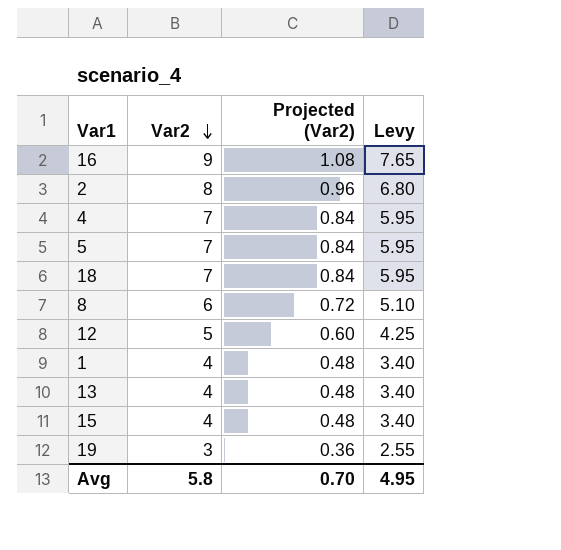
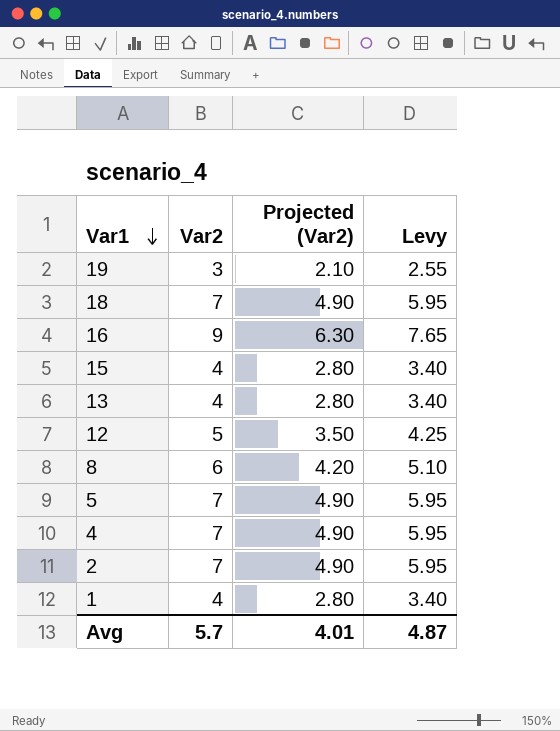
row order: Var2 descending -> Var1 descending
column Projected (Var2) | formula: [Var2] * 0.12 -> [Var2] * 0.7
2 | Var2: 8 -> 7
2 | Levy: 6.80 -> 5.95
Avg | Var2: 5.8 -> 5.7
Avg | Projected (Var2): 0.70 -> 4.01
Avg | Levy: 4.95 -> 4.87

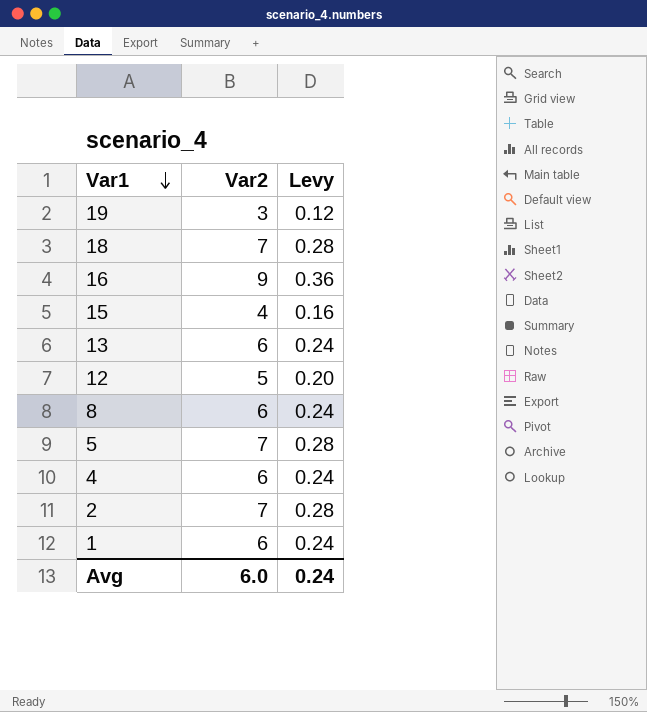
column Projected (Var2) | formula: [Var2] * 0.7 -> none
column Levy | formula: [Var2] * 0.85 -> [Var2] * 0.04
13 | Var2: 4 -> 6
4 | Var2: 7 -> 6
1 | Var2: 4 -> 6
Avg | Var2: 5.7 -> 6.0
Avg | Levy: 4.87 -> 0.24

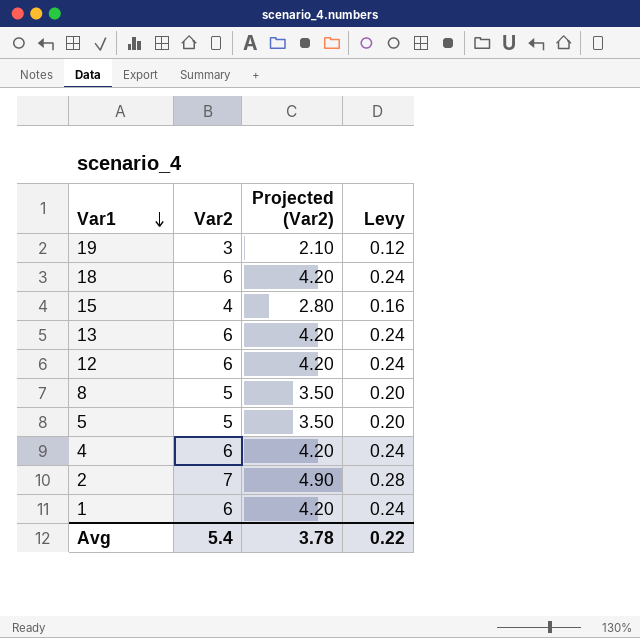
column Projected (Var2) | formula: none -> [Var2] * 0.7
row 16: 9 | 0.36 -> none
18 | Var2: 7 -> 6
18 | Levy: 0.28 -> 0.24
12 | Var2: 5 -> 6
12 | Levy: 0.20 -> 0.24
8 | Var2: 6 -> 5
8 | Levy: 0.24 -> 0.20
5 | Var2: 7 -> 5
5 | Levy: 0.28 -> 0.20
Avg | Var2: 6.0 -> 5.4
Avg | Levy: 0.24 -> 0.22

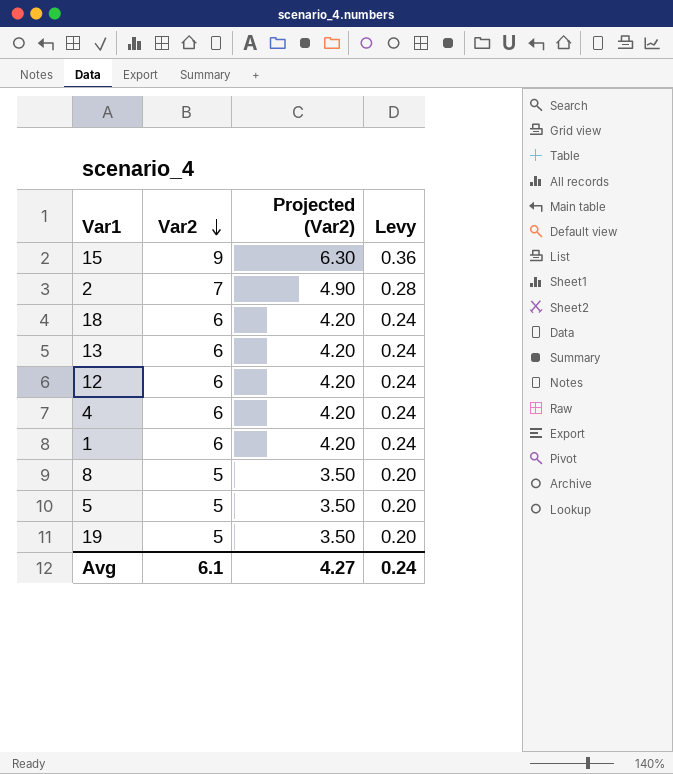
row order: Var1 descending -> Var2 descending
15 | Var2: 4 -> 9
15 | Projected (Var2): 2.80 -> 6.30
15 | Levy: 0.16 -> 0.36
19 | Var2: 3 -> 5
19 | Projected (Var2): 2.10 -> 3.50
19 | Levy: 0.12 -> 0.20
Avg | Var2: 5.4 -> 6.1
Avg | Projected (Var2): 3.78 -> 4.27
Avg | Levy: 0.22 -> 0.24

